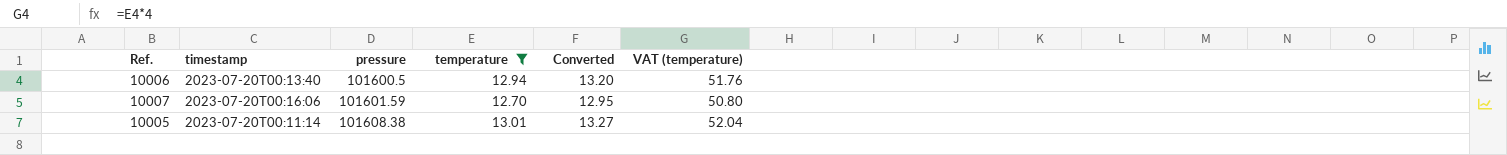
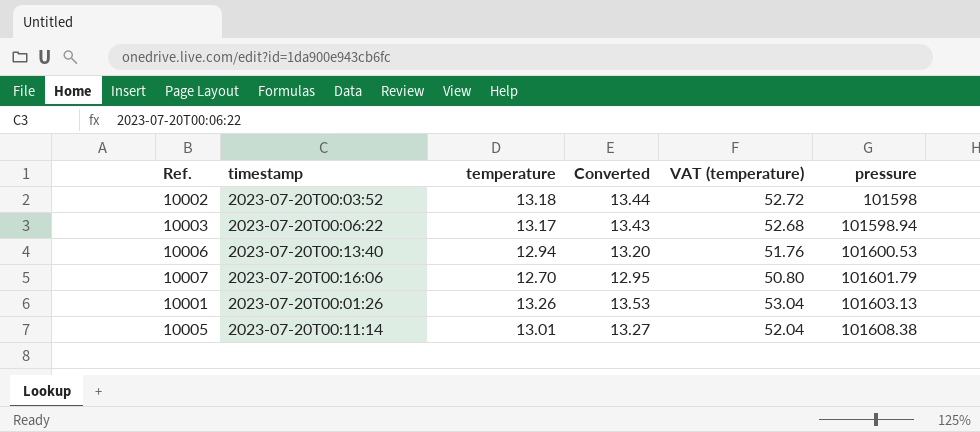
filter: temperature <= 13.01 -> none
column pressure | position: 3 -> 6
10006 | pressure: 101600.5 -> 101600.53
10007 | pressure: 101601.59 -> 101601.79

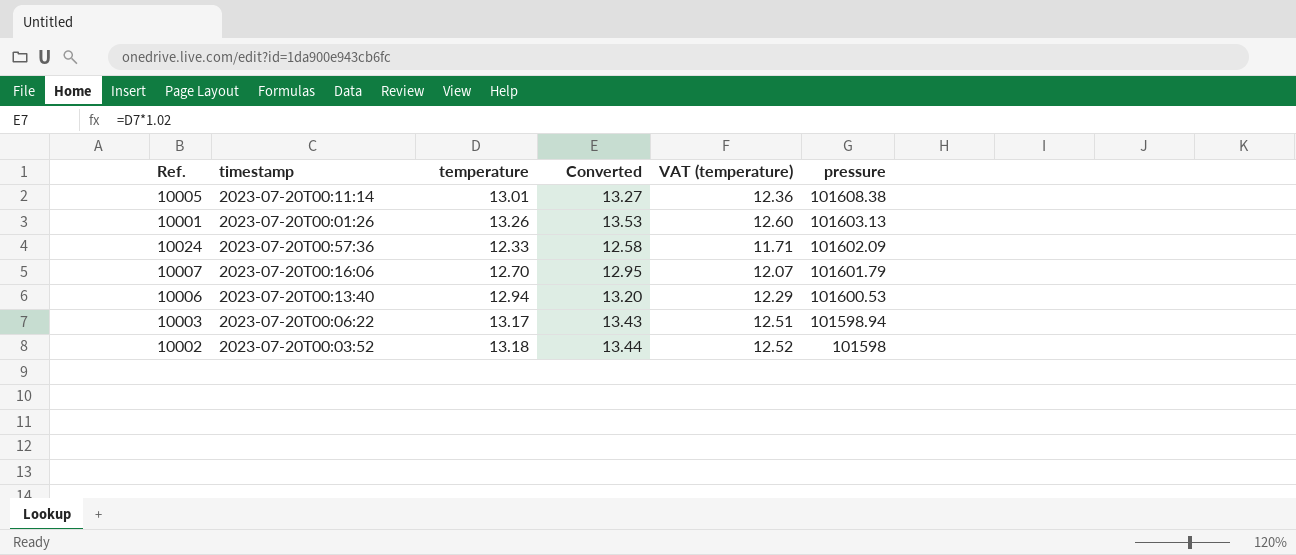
row order: pressure ascending -> pressure descending
column VAT (temperature) | formula: [temperature] * 4 -> [temperature] * 0.95
row 10024: none -> 2023-07-20T00:57:36 | 12.33 | 12.58 | 11.71 | 101602.09

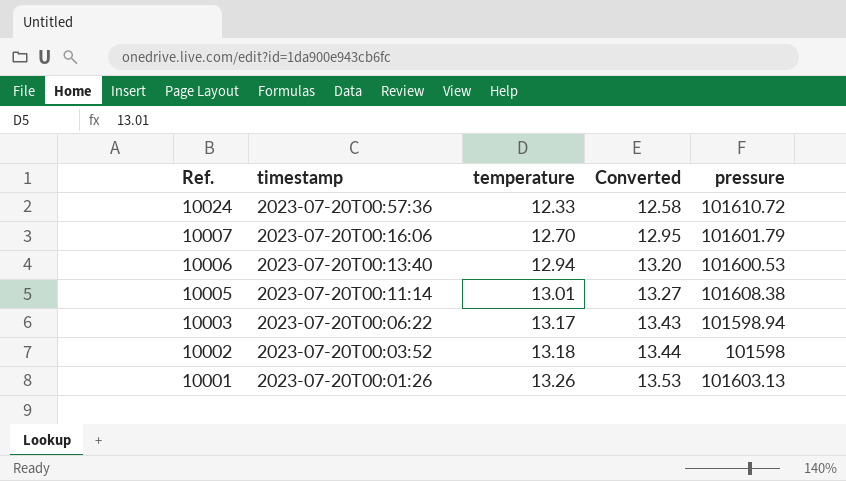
row order: pressure descending -> Ref. descending
column VAT (temperature) | formula: [temperature] * 0.95 -> none
10024 | pressure: 101602.09 -> 101610.72

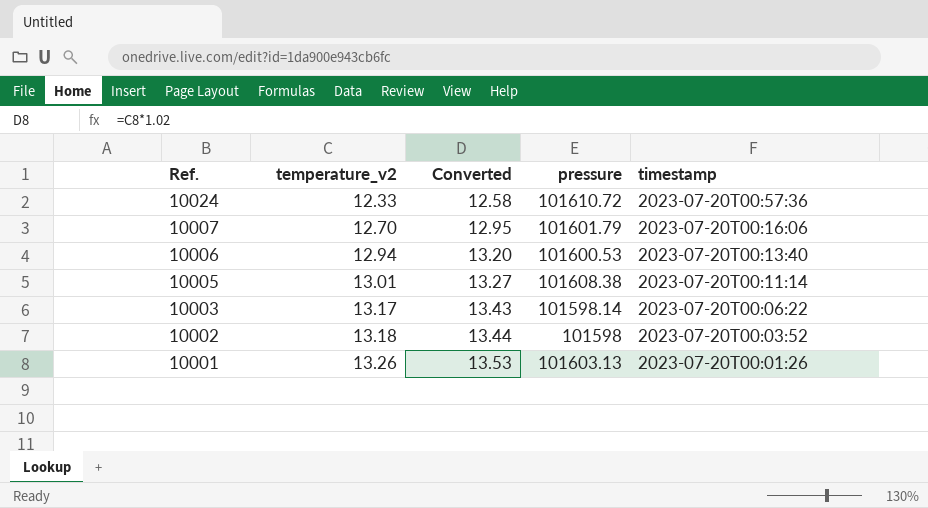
column name: temperature -> temperature_v2
column timestamp | position: 2 -> 5
10003 | pressure: 101598.94 -> 101598.14

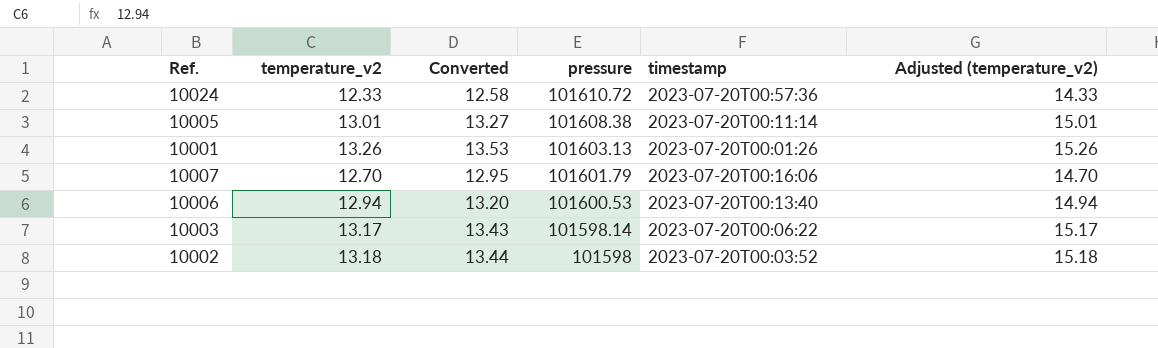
row order: Ref. descending -> pressure descending
column Adjusted (temperature_v2) | formula: none -> [temperature_v2] + 2

